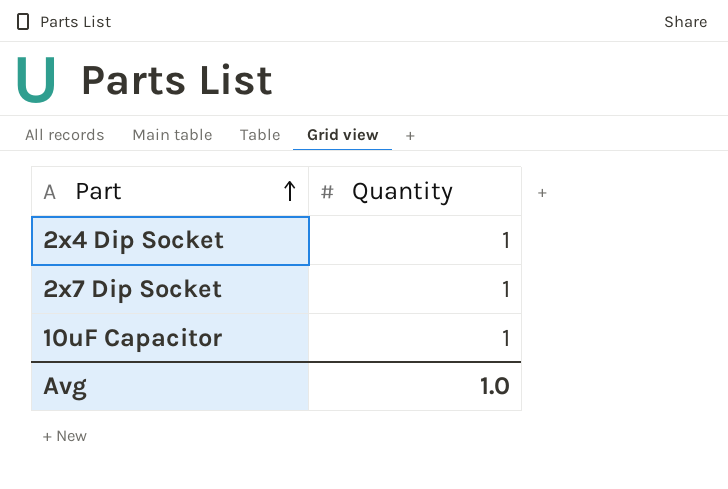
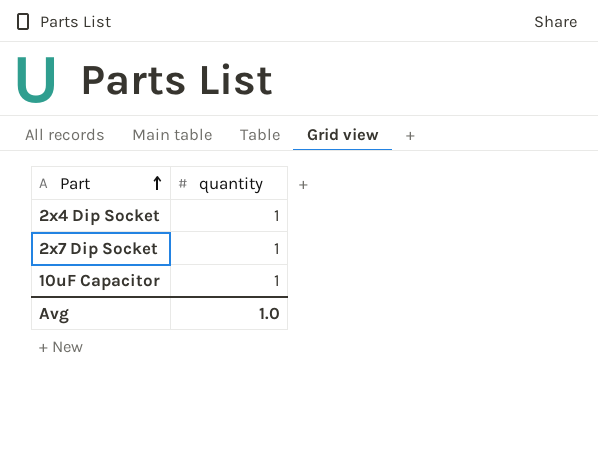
column name: Quantity -> quantity

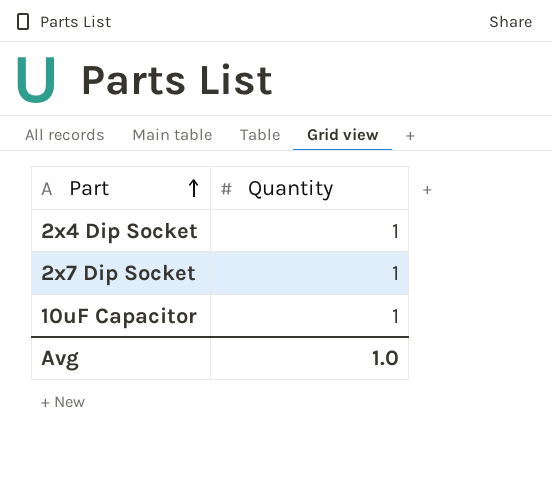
column name: quantity -> Quantity

